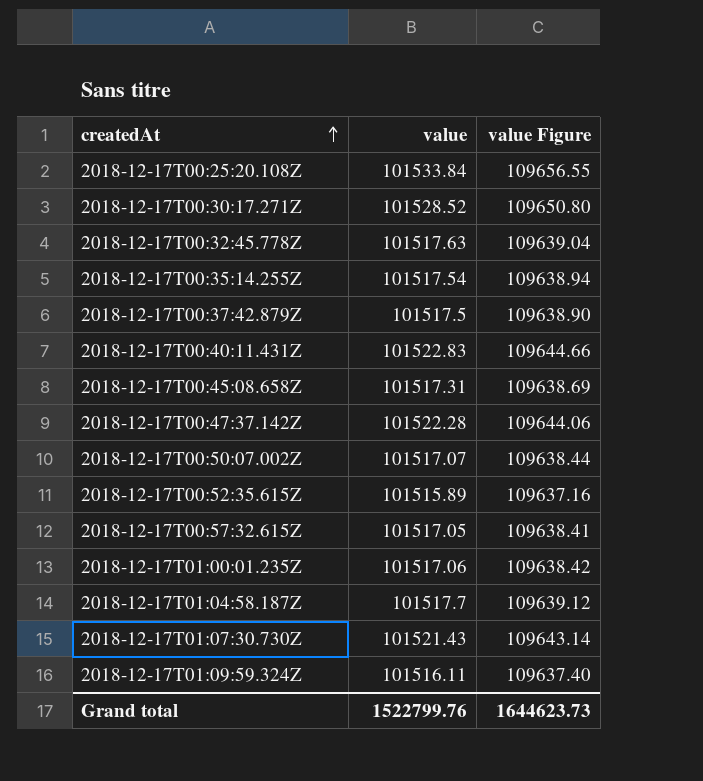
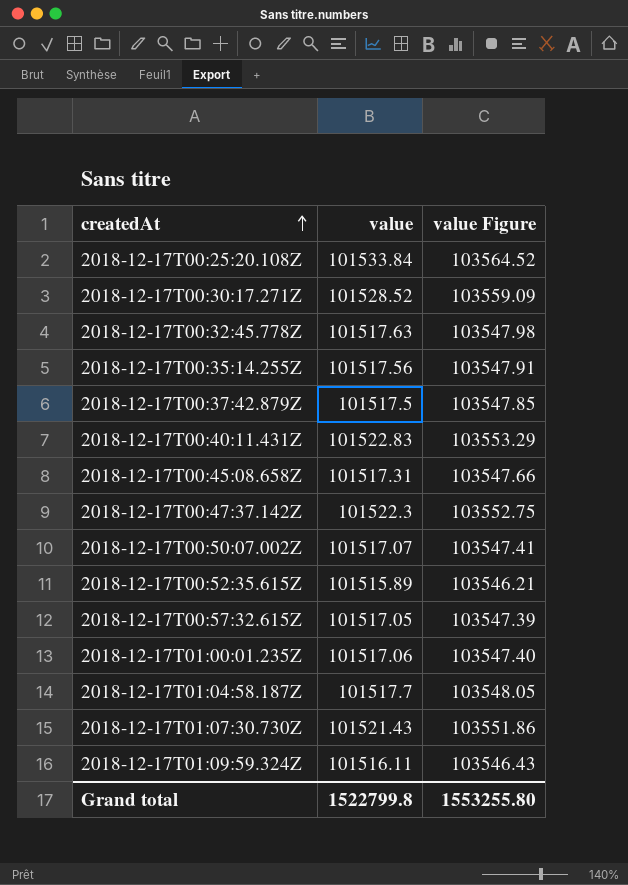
column value Figure | formula: [value] * 1.08 -> [value] * 1.02
2018-12-17T00:35:14.255Z | value: 101517.54 -> 101517.56
2018-12-17T00:47:37.142Z | value: 101522.28 -> 101522.3
Grand total | value: 1522799.76 -> 1522799.8
Grand total | value Figure: 1644623.73 -> 1553255.80

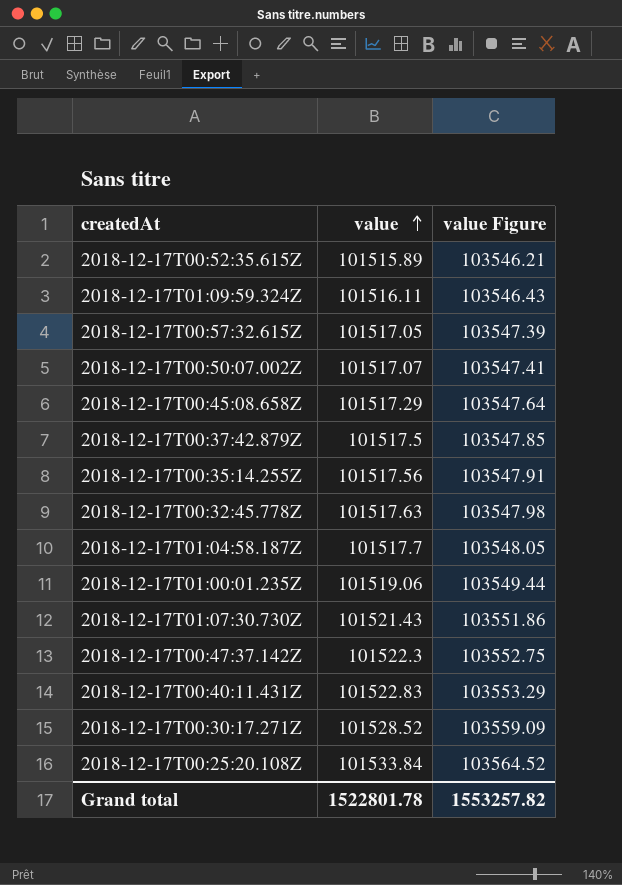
row order: createdAt ascending -> value ascending
2018-12-17T00:45:08.658Z | value: 101517.31 -> 101517.29
2018-12-17T00:45:08.658Z | value Figure: 103547.66 -> 103547.64
2018-12-17T01:00:01.235Z | value: 101517.06 -> 101519.06
2018-12-17T01:00:01.235Z | value Figure: 103547.40 -> 103549.44
Grand total | value: 1522799.8 -> 1522801.78
Grand total | value Figure: 1553255.80 -> 1553257.82

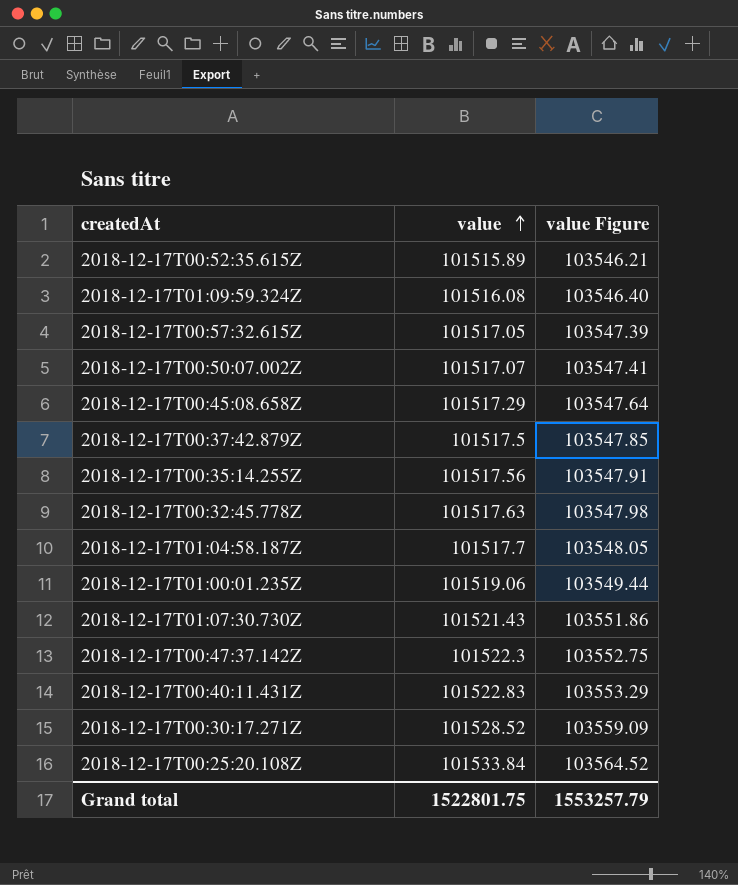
2018-12-17T01:09:59.324Z | value: 101516.11 -> 101516.08
2018-12-17T01:09:59.324Z | value Figure: 103546.43 -> 103546.40
Grand total | value: 1522801.78 -> 1522801.75
Grand total | value Figure: 1553257.82 -> 1553257.79

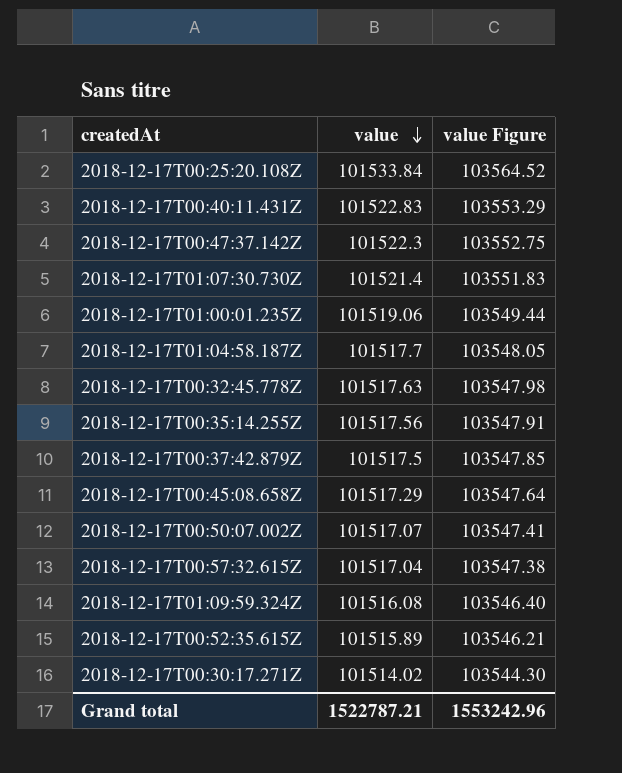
row order: value ascending -> value descending
2018-12-17T01:07:30.730Z | value: 101521.43 -> 101521.4
2018-12-17T01:07:30.730Z | value Figure: 103551.86 -> 103551.83
2018-12-17T00:57:32.615Z | value: 101517.05 -> 101517.04
2018-12-17T00:57:32.615Z | value Figure: 103547.39 -> 103547.38
2018-12-17T00:30:17.271Z | value: 101528.52 -> 101514.02
2018-12-17T00:30:17.271Z | value Figure: 103559.09 -> 103544.30
Grand total | value: 1522801.75 -> 1522787.21
Grand total | value Figure: 1553257.79 -> 1553242.96

